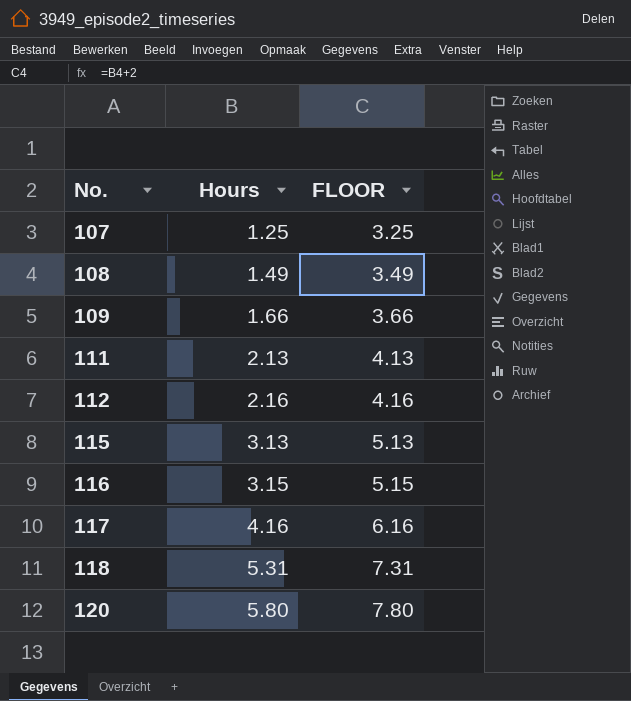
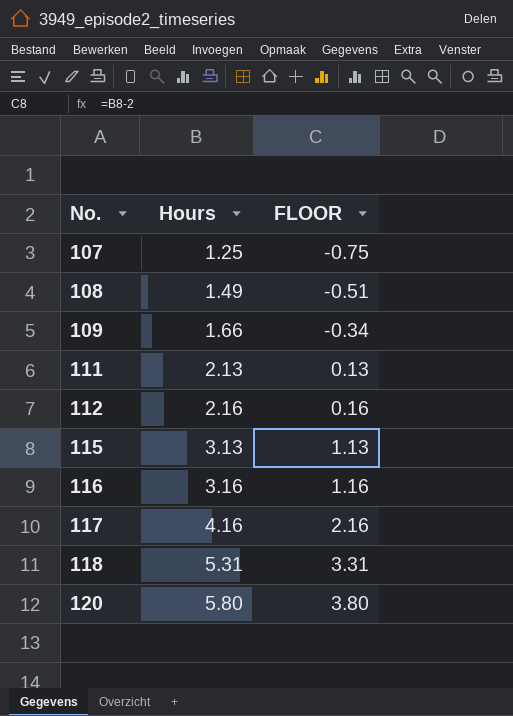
column FLOOR | formula: [Hours] + 2 -> [Hours] - 2
116 | Hours: 3.15 -> 3.16

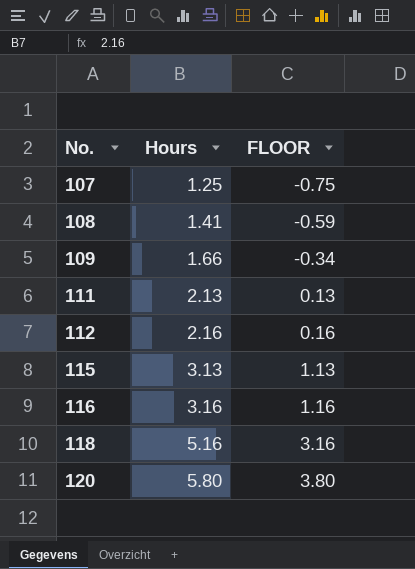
row 117: 4.16 | 2.16 -> none
108 | Hours: 1.49 -> 1.41
108 | FLOOR: -0.51 -> -0.59
118 | Hours: 5.31 -> 5.16
118 | FLOOR: 3.31 -> 3.16

